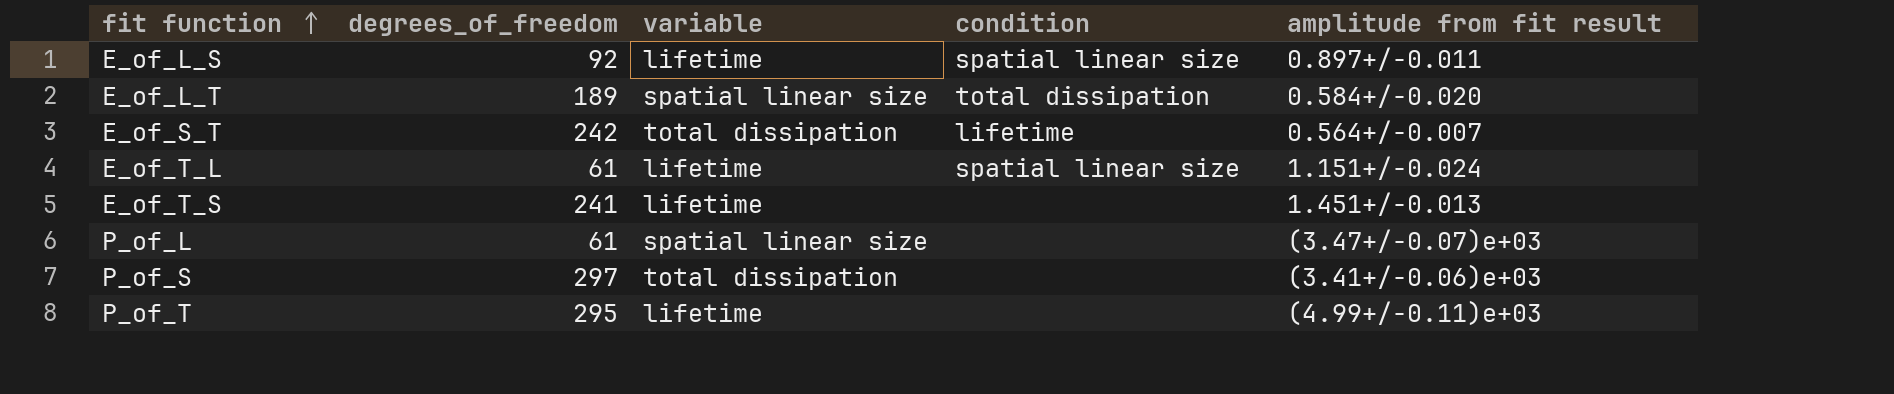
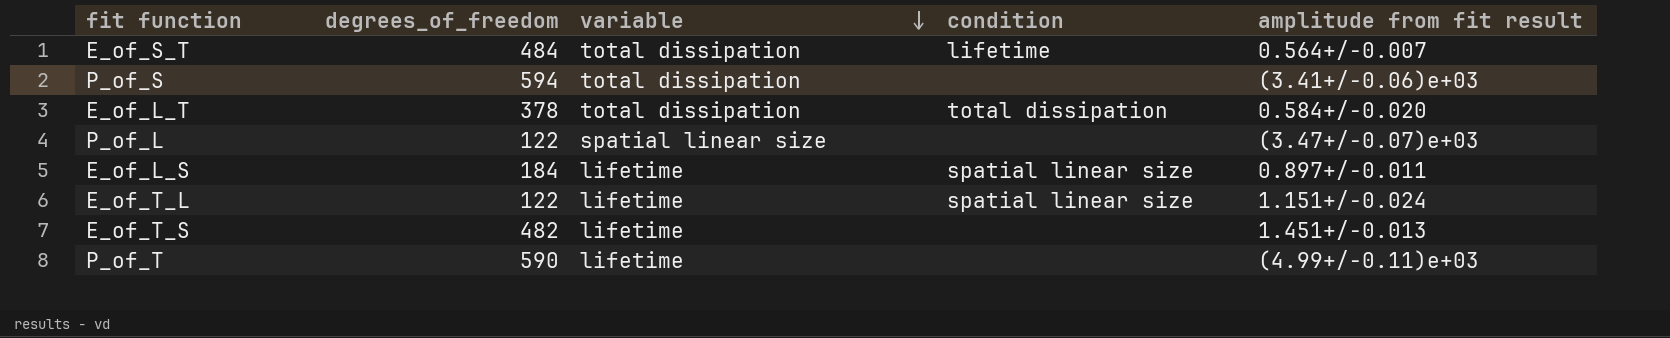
row order: fit function ascending -> variable descending
E_of_S_T | degrees_of_freedom: 242 -> 484
P_of_S | degrees_of_freedom: 297 -> 594
E_of_L_T | degrees_of_freedom: 189 -> 378
E_of_L_T | variable: spatial linear size -> total dissipation
P_of_L | degrees_of_freedom: 61 -> 122
E_of_L_S | degrees_of_freedom: 92 -> 184
E_of_T_L | degrees_of_freedom: 61 -> 122
E_of_T_S | degrees_of_freedom: 241 -> 482
P_of_T | degrees_of_freedom: 295 -> 590

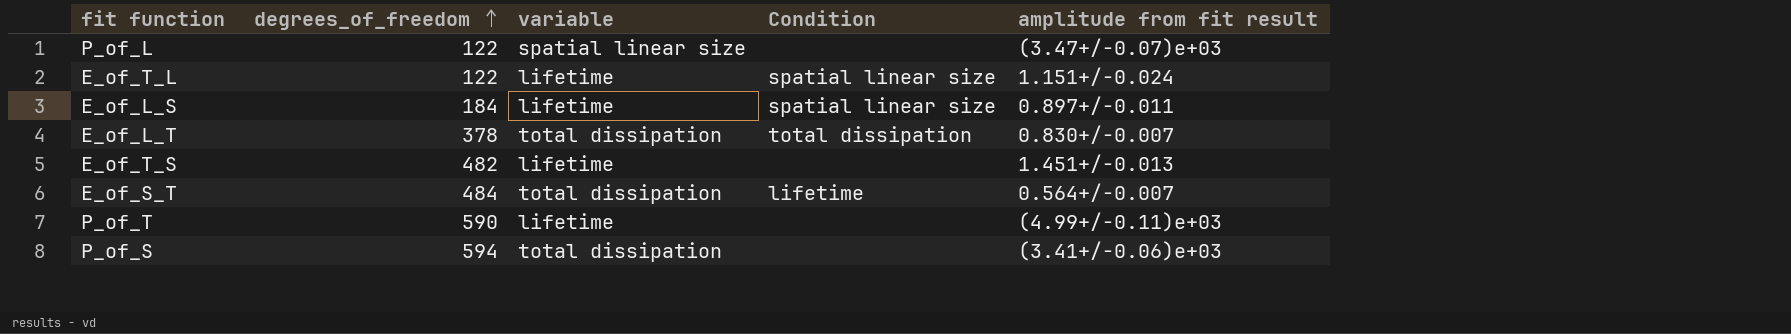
row order: variable descending -> degrees_of_freedom ascending
column name: condition -> Condition
E_of_L_T | amplitude from fit result: 0.584+/-0.020 -> 0.830+/-0.007

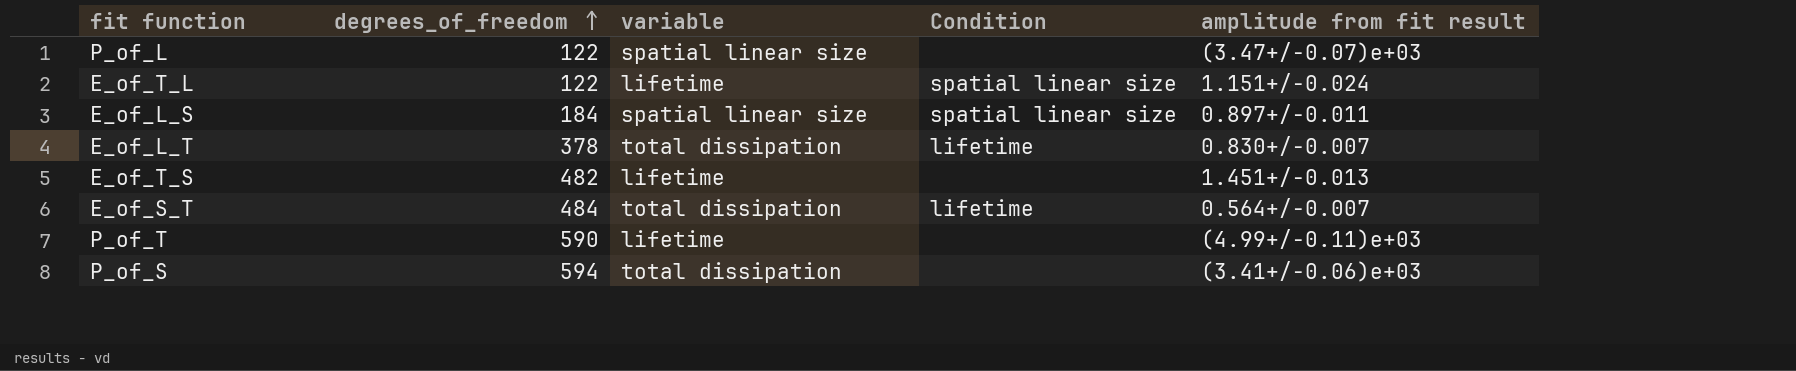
E_of_L_S | variable: lifetime -> spatial linear size
E_of_L_T | Condition: total dissipation -> lifetime

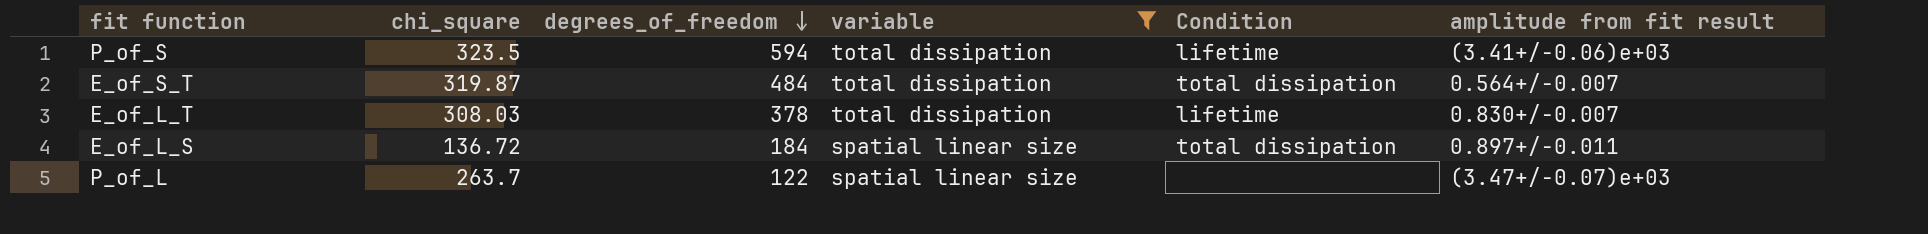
filter: none -> variable != lifetime
row order: degrees_of_freedom ascending -> degrees_of_freedom descending
column chi_square | position: none -> 2
P_of_S | Condition: none -> lifetime
E_of_S_T | Condition: lifetime -> total dissipation
E_of_L_S | Condition: spatial linear size -> total dissipation

